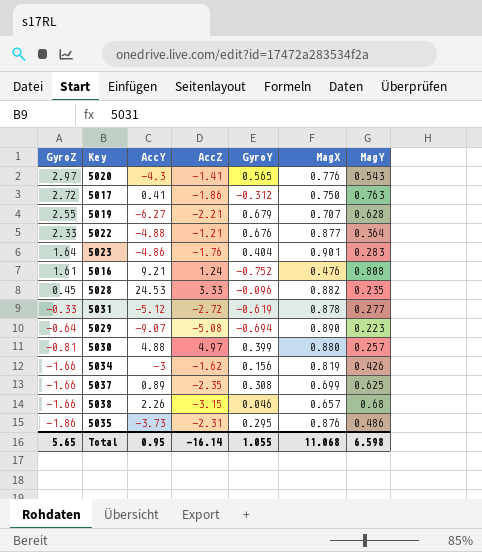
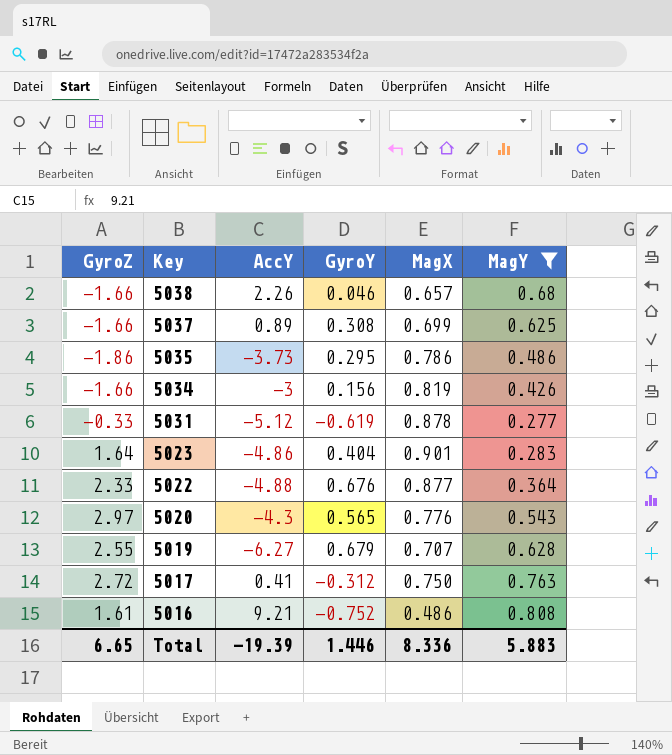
filter: none -> MagY >= 0.277
row order: GyroZ descending -> Key descending
column AccZ | position: 4 -> none
5035 | MagX: 0.876 -> 0.786
5016 | MagX: 0.476 -> 0.486
Total | GyroZ: 5.65 -> 6.65
Total | AccY: 0.95 -> -19.39
Total | GyroY: 1.055 -> 1.446
Total | MagX: 11.068 -> 8.336
Total | MagY: 6.598 -> 5.883

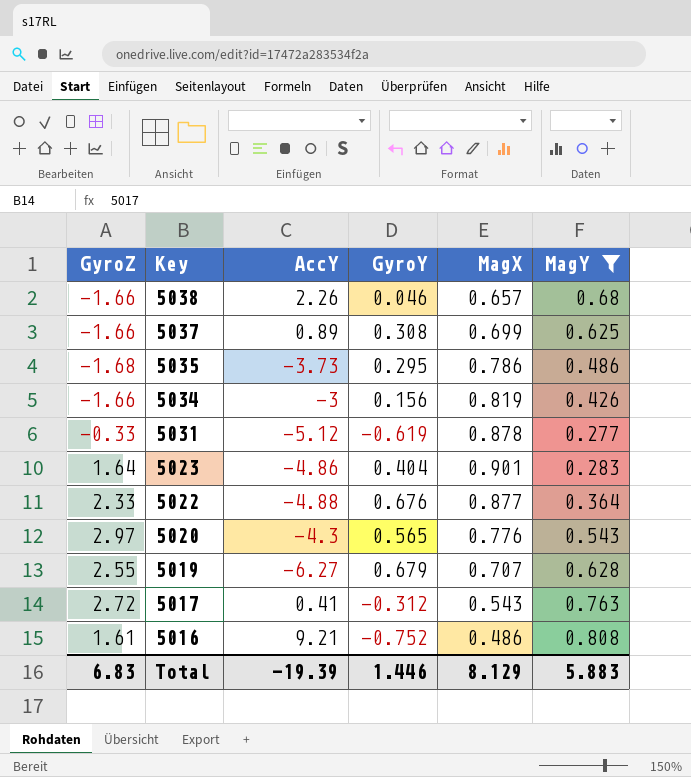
5035 | GyroZ: -1.86 -> -1.68
5017 | MagX: 0.750 -> 0.543
Total | GyroZ: 6.65 -> 6.83
Total | MagX: 8.336 -> 8.129

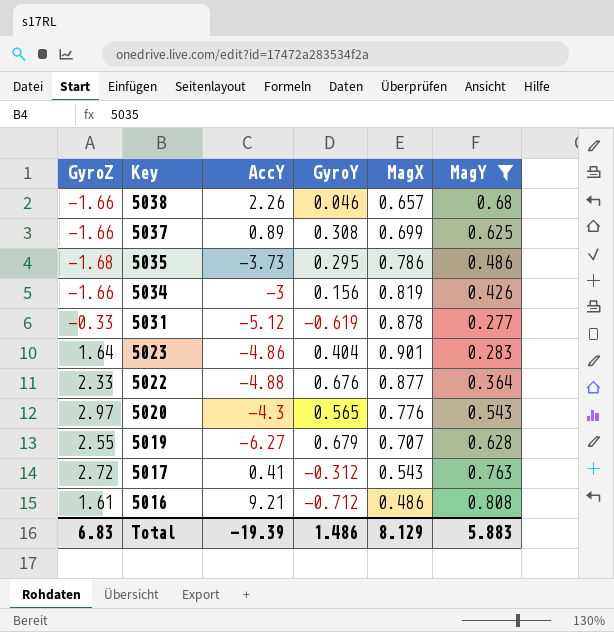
5016 | GyroY: -0.752 -> -0.712
Total | GyroY: 1.446 -> 1.486

